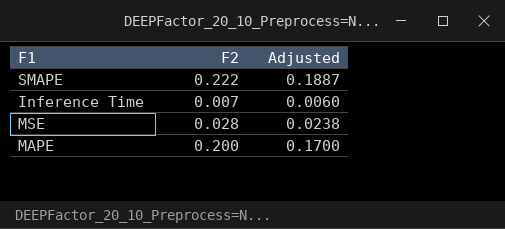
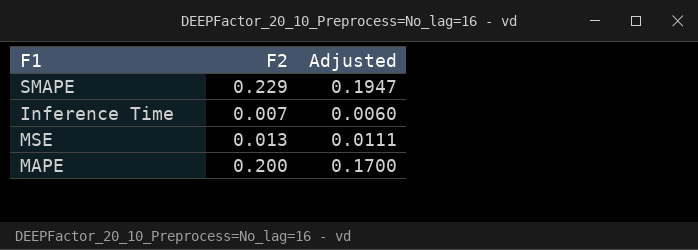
SMAPE | F2: 0.222 -> 0.229
SMAPE | Adjusted: 0.1887 -> 0.1947
MSE | F2: 0.028 -> 0.013
MSE | Adjusted: 0.0238 -> 0.0111

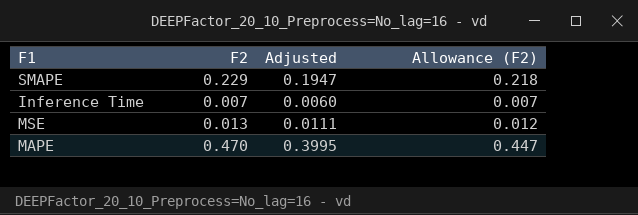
column Allowance (F2) | formula: none -> [F2] * 0.95
MAPE | F2: 0.200 -> 0.470
MAPE | Adjusted: 0.1700 -> 0.3995

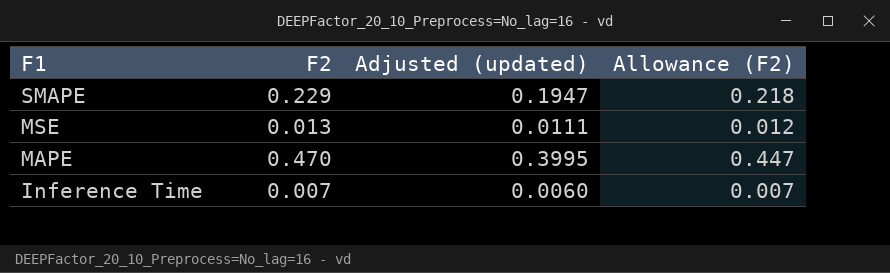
row order: none -> F1 descending
column name: Adjusted -> Adjusted (updated)

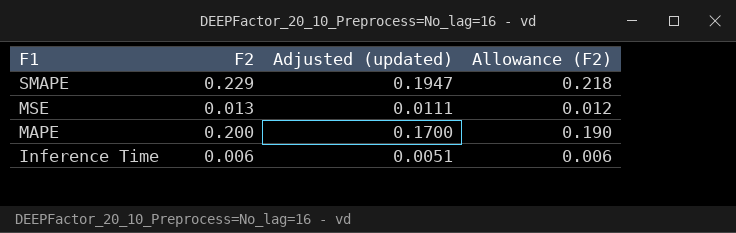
MAPE | F2: 0.470 -> 0.200
MAPE | Adjusted (updated): 0.3995 -> 0.1700
MAPE | Allowance (F2): 0.447 -> 0.190
Inference Time | F2: 0.007 -> 0.006
Inference Time | Adjusted (updated): 0.0060 -> 0.0051
Inference Time | Allowance (F2): 0.007 -> 0.006

